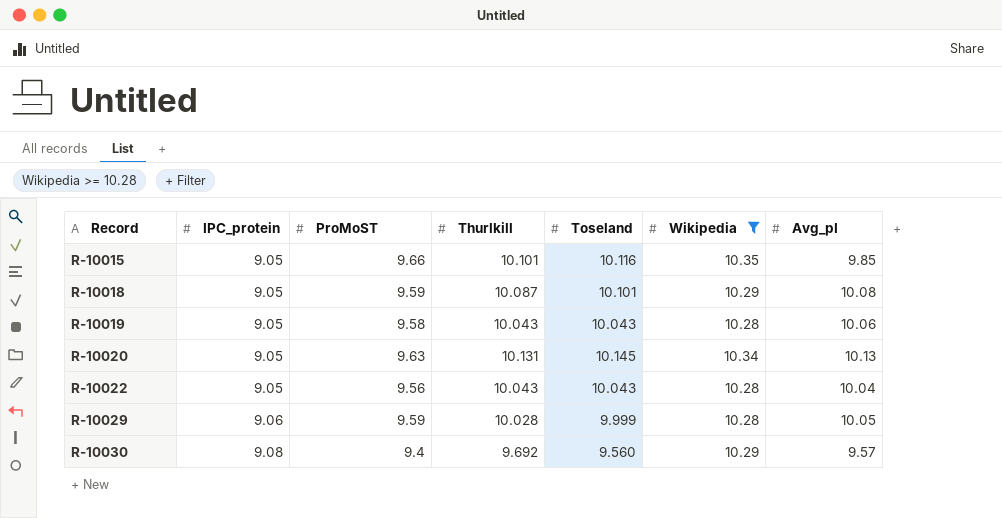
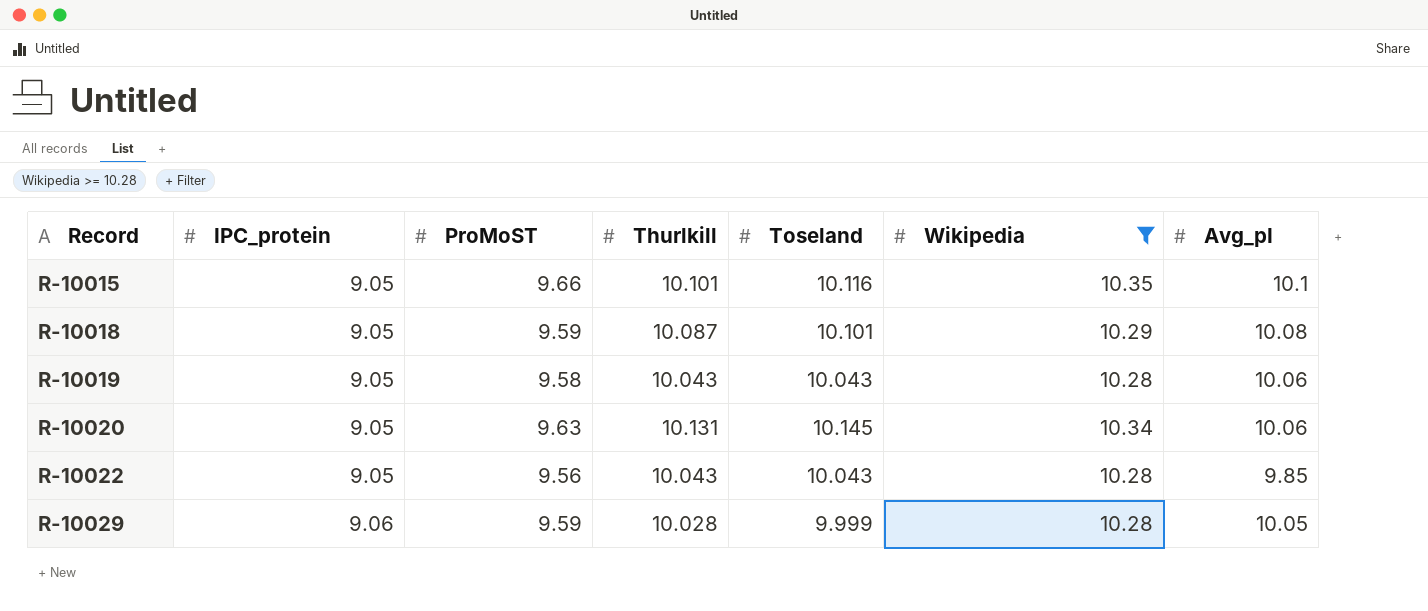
row R-10030: 9.08 | 9.4 | 9.692 | 9.560 | 10.29 | 9.57 -> none
R-10015 | Avg_pI: 9.85 -> 10.1
R-10020 | Avg_pI: 10.13 -> 10.06
R-10022 | Avg_pI: 10.04 -> 9.85

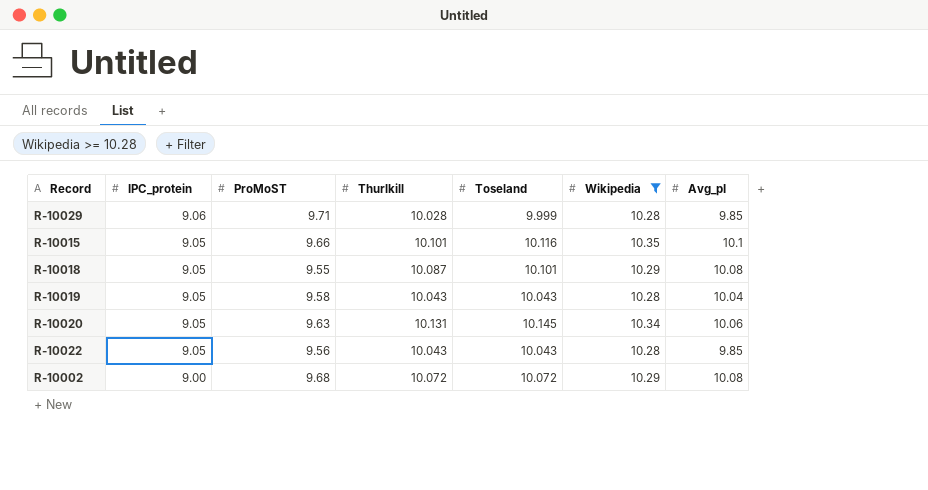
row order: Record ascending -> IPC_protein descending
R-10029 | ProMoST: 9.59 -> 9.71
R-10029 | Avg_pI: 10.05 -> 9.85
R-10018 | ProMoST: 9.59 -> 9.55
R-10019 | Avg_pI: 10.06 -> 10.04
row R-10002: none -> 9.00 | 9.68 | 10.072 | 10.072 | 10.29 | 10.08

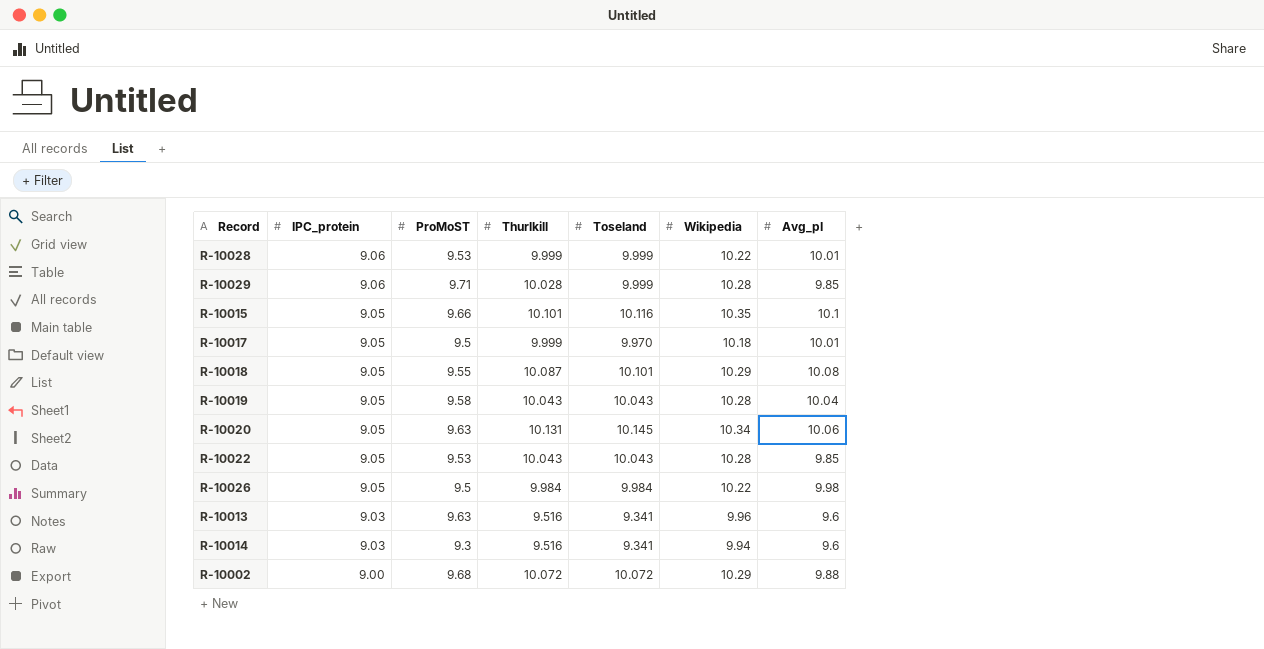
filter: Wikipedia >= 10.28 -> none
R-10022 | ProMoST: 9.56 -> 9.53
R-10002 | Avg_pI: 10.08 -> 9.88

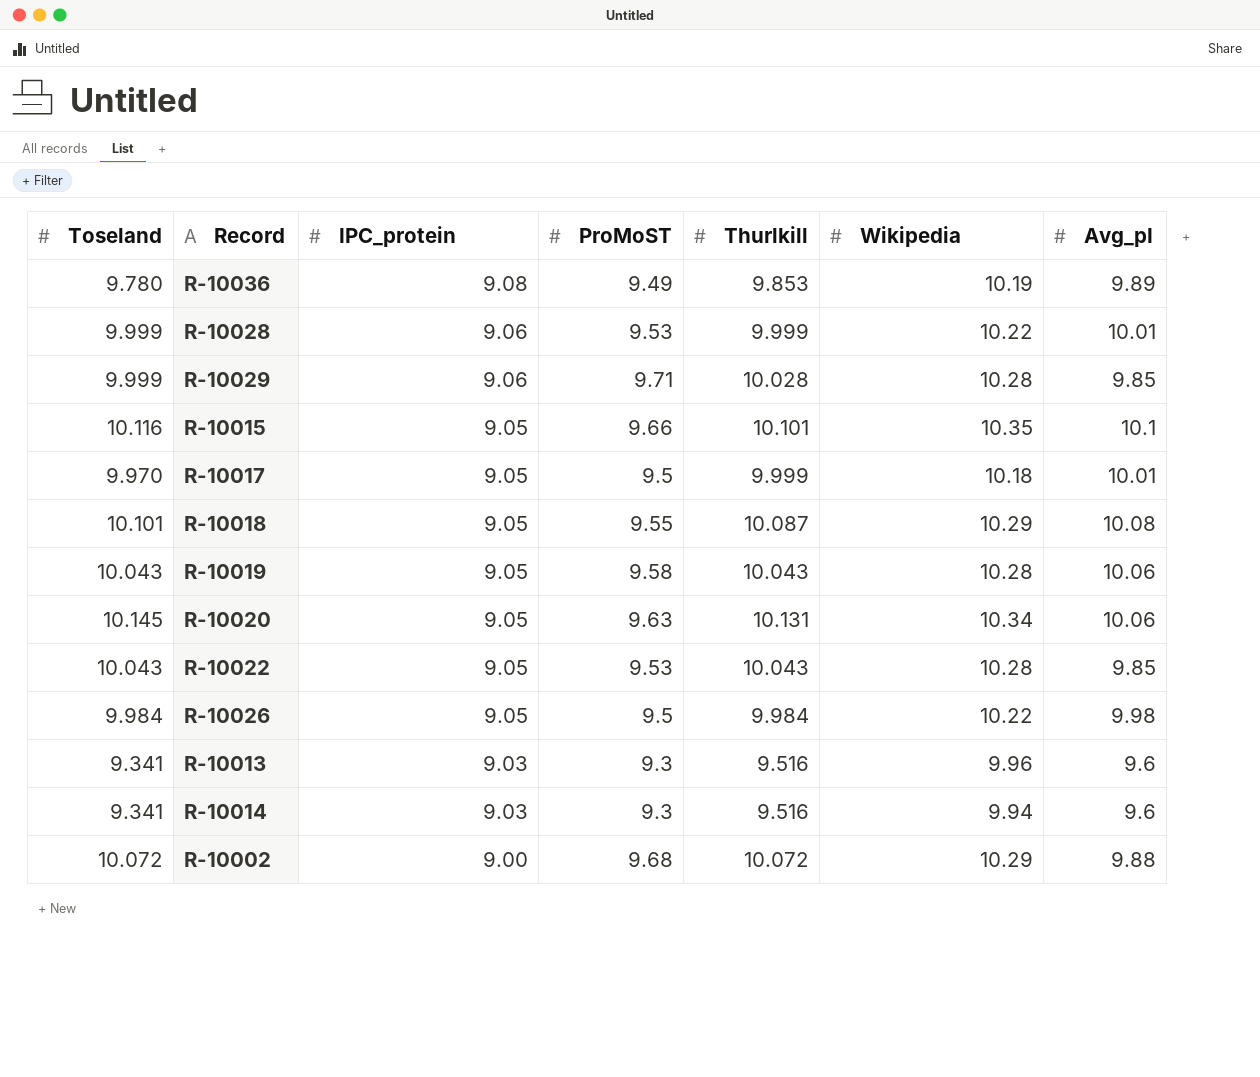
column Toseland | position: 5 -> 1
row R-10036: none -> 9.780 | 9.08 | 9.49 | 9.853 | 10.19 | 9.89
R-10019 | Avg_pI: 10.04 -> 10.06
R-10013 | ProMoST: 9.63 -> 9.3

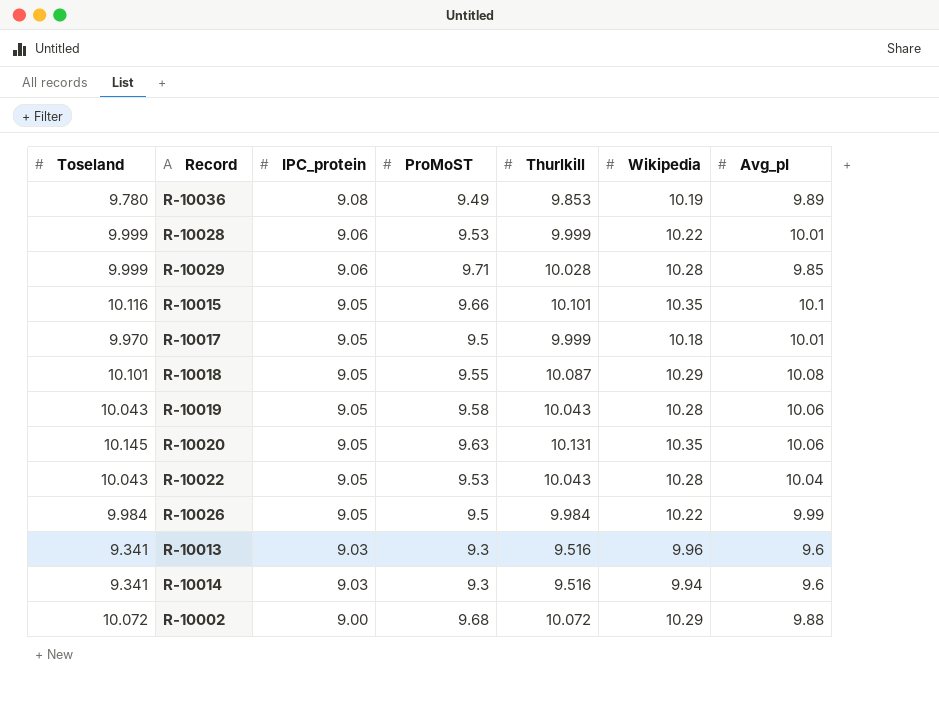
R-10020 | Wikipedia: 10.34 -> 10.35
R-10022 | Avg_pI: 9.85 -> 10.04
R-10026 | Avg_pI: 9.98 -> 9.99

